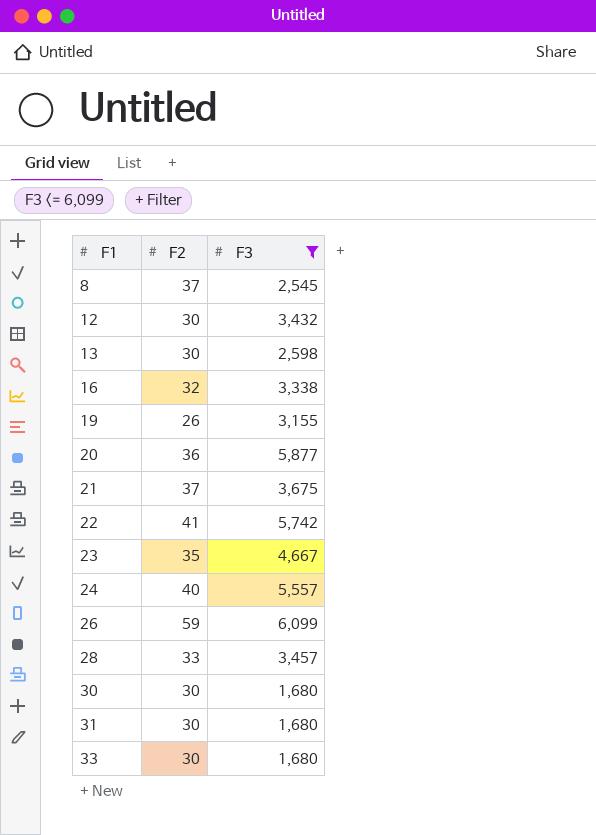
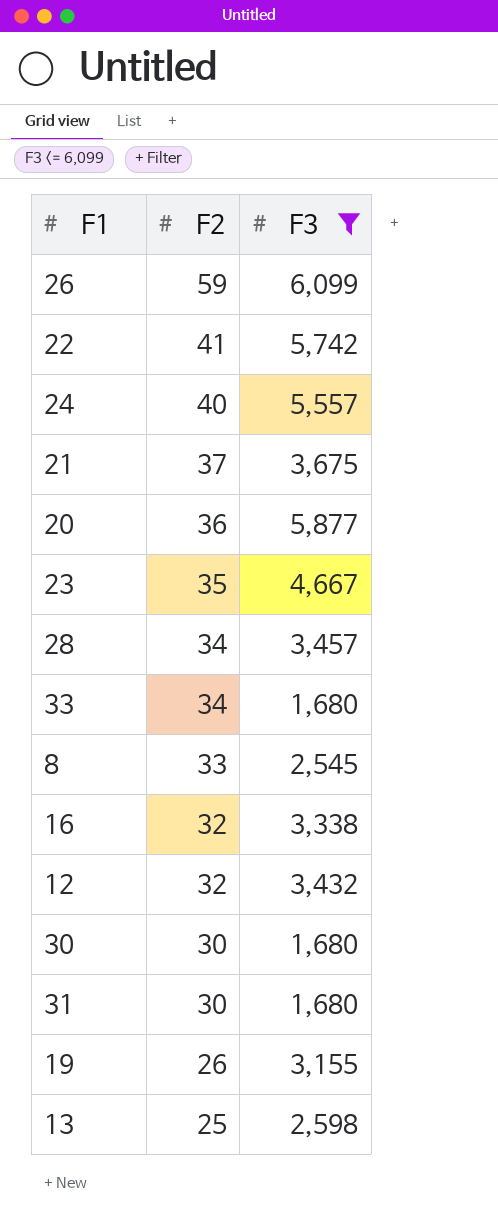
row order: F1 ascending -> F2 descending
28 | F2: 33 -> 34
33 | F2: 30 -> 34
8 | F2: 37 -> 33
12 | F2: 30 -> 32
13 | F2: 30 -> 25

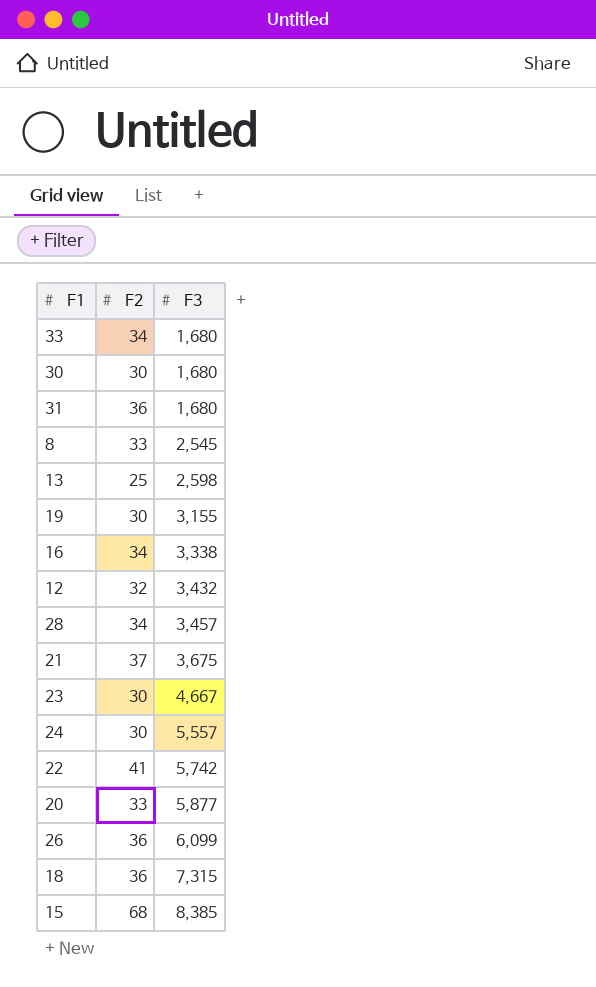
filter: F3 <= 6,099 -> none
row order: F2 descending -> F3 ascending
31 | F2: 30 -> 36
19 | F2: 26 -> 30
16 | F2: 32 -> 34
23 | F2: 35 -> 30
24 | F2: 40 -> 30
20 | F2: 36 -> 33
26 | F2: 59 -> 36

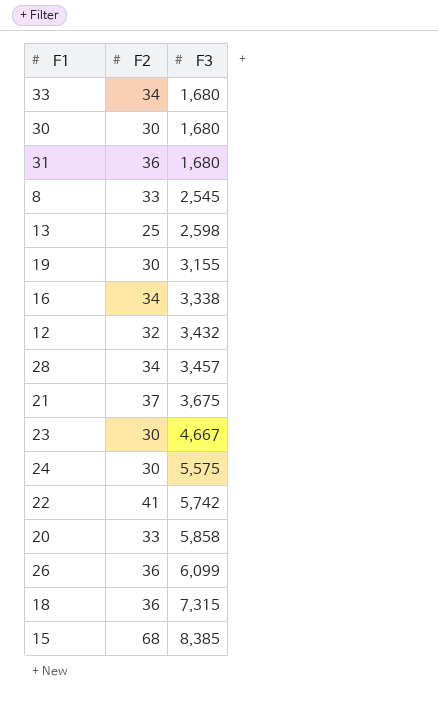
24 | F3: 5,557 -> 5,575
20 | F3: 5,877 -> 5,858

